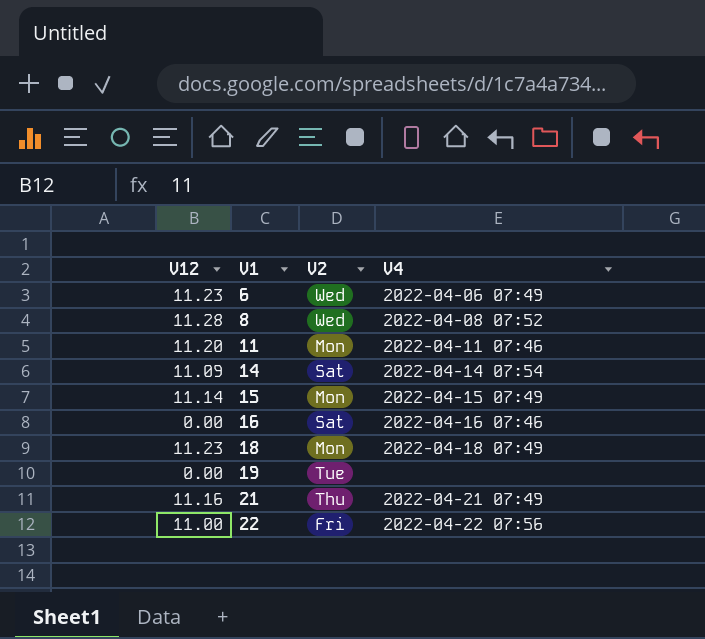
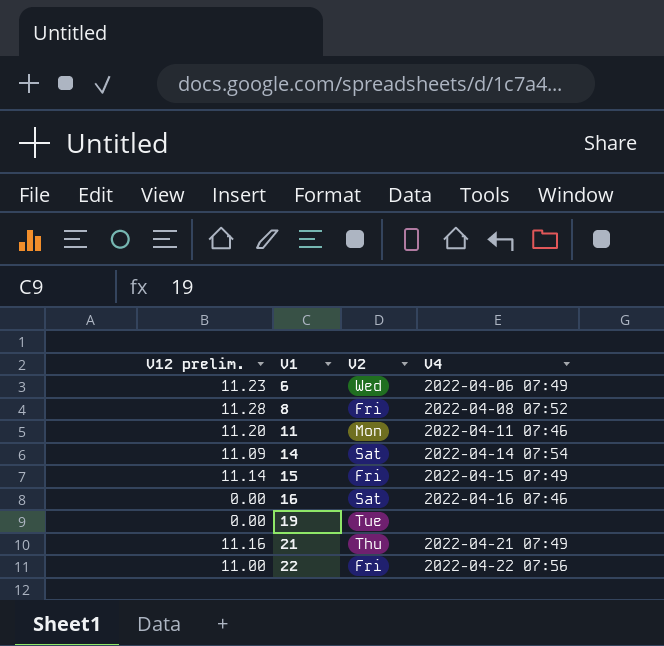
column name: V12 -> V12 prelim.
row 18: 11.23 | Mon | 2022-04-18 07:49 -> none
8 | V2: Wed -> Fri
15 | V2: Mon -> Fri

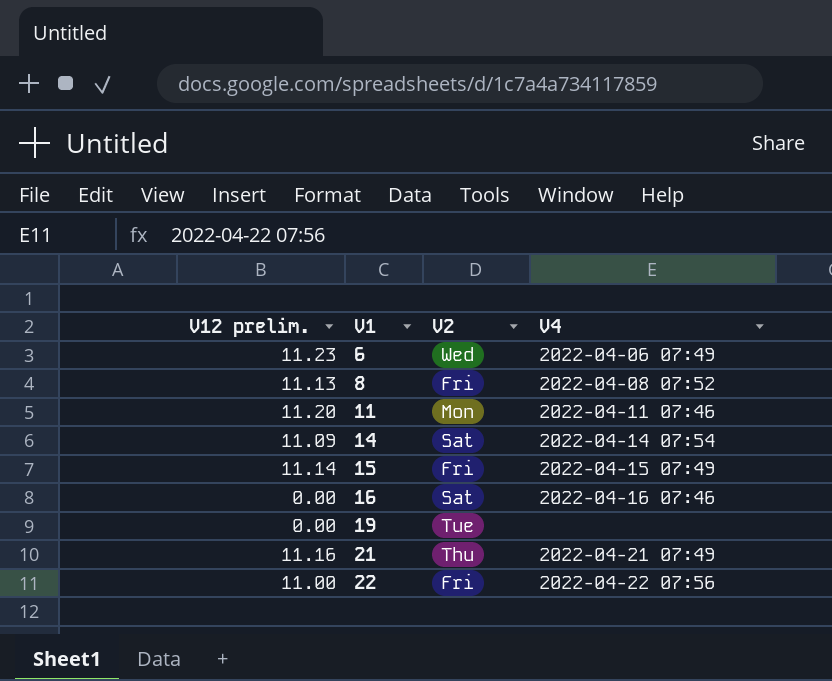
8 | V12 prelim.: 11.28 -> 11.13

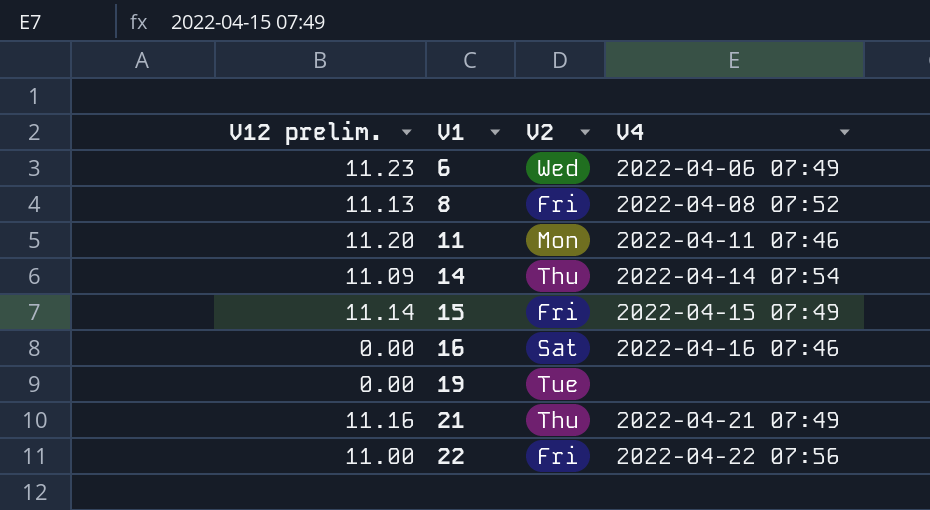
14 | V2: Sat -> Thu

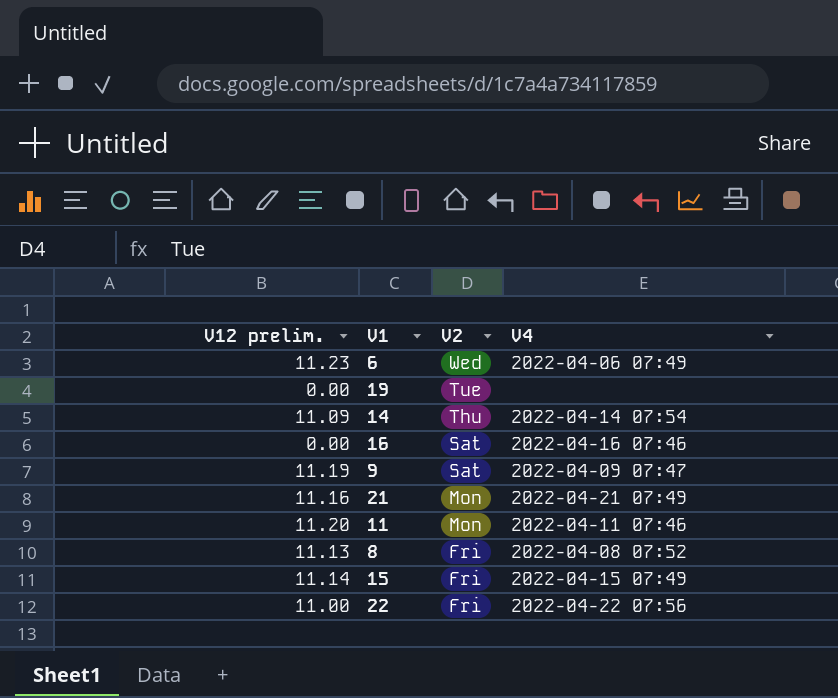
row order: V1 ascending -> V2 descending
row 9: none -> 11.19 | Sat | 2022-04-09 07:47
21 | V2: Thu -> Mon

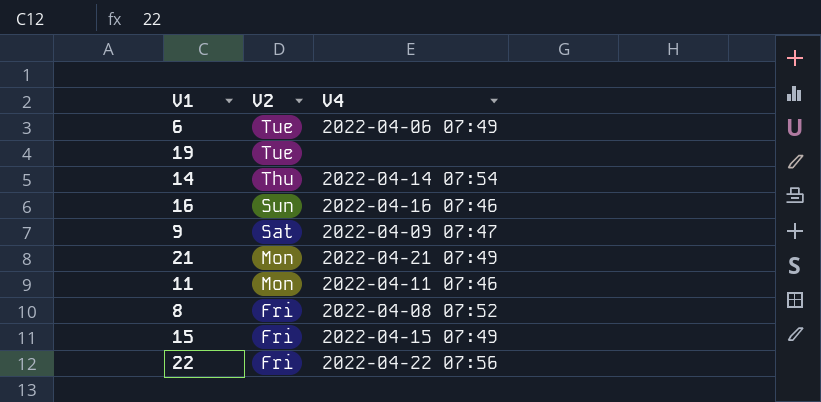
column V12 prelim. | position: 1 -> none
6 | V2: Wed -> Tue
16 | V2: Sat -> Sun

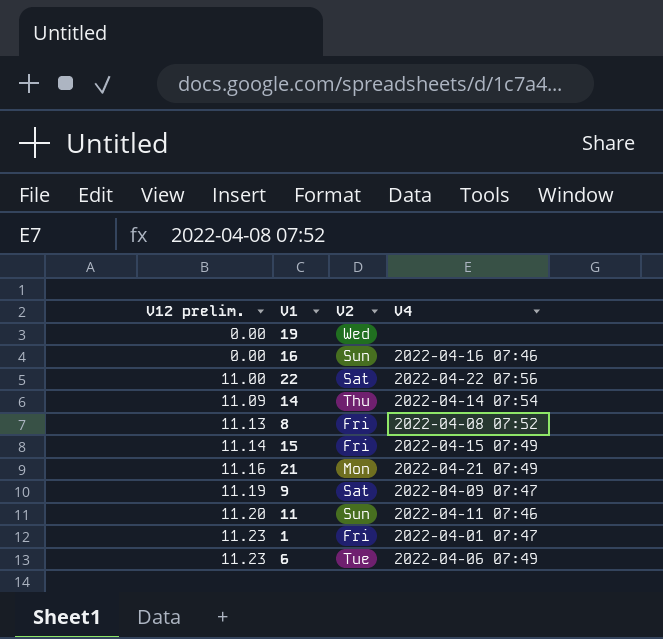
row order: V2 descending -> V12 prelim. ascending
column V12 prelim. | position: none -> 1
19 | V2: Tue -> Wed
22 | V2: Fri -> Sat
11 | V2: Mon -> Sun
row 1: none -> 11.23 | Fri | 2022-04-01 07:47

